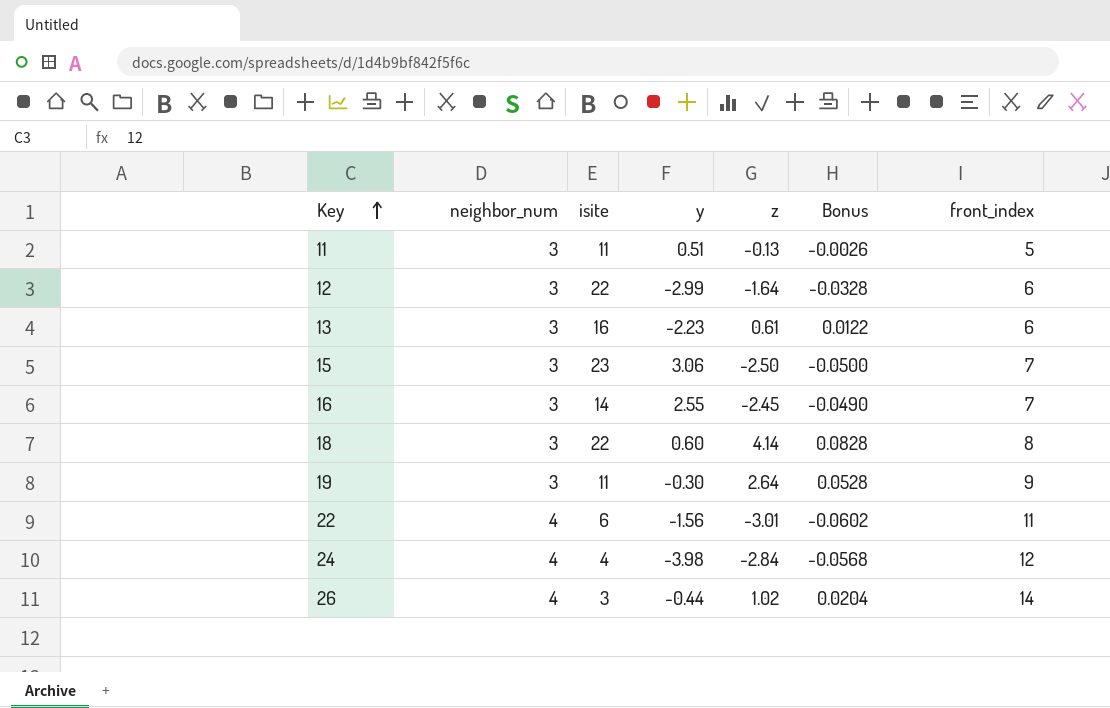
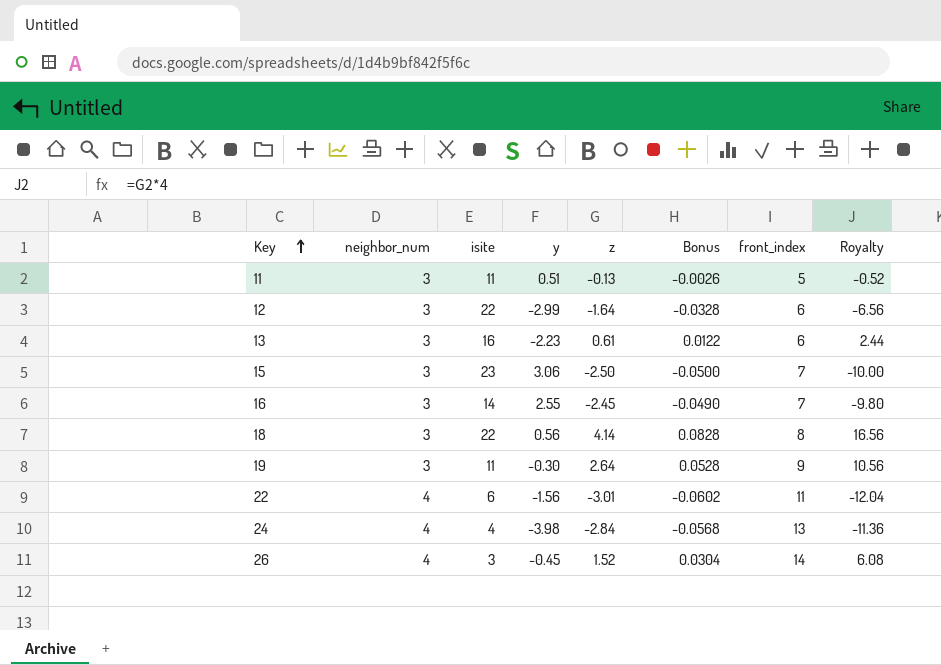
column Royalty | formula: none -> [z] * 4
18 | y: 0.60 -> 0.56
24 | front_index: 12 -> 13
26 | y: -0.44 -> -0.45
26 | z: 1.02 -> 1.52
26 | Bonus: 0.0204 -> 0.0304

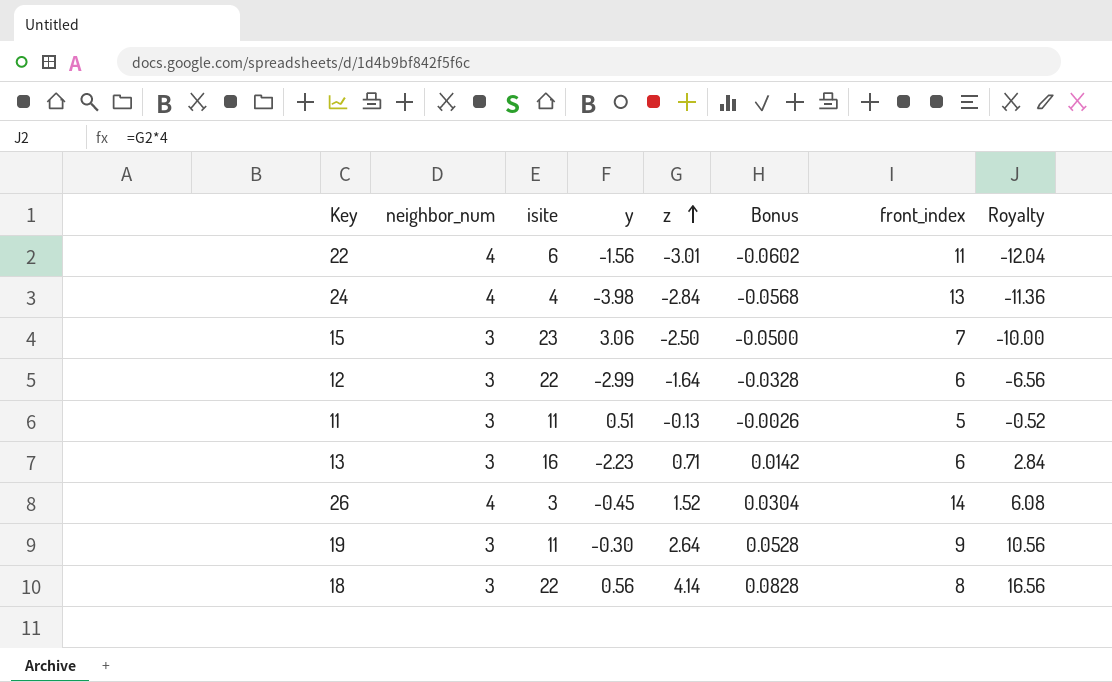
row order: Key ascending -> z ascending
row 16: 3 | 14 | 2.55 | -2.45 | -0.0490 | 7 | -9.80 -> none
13 | z: 0.61 -> 0.71
13 | Bonus: 0.0122 -> 0.0142
13 | Royalty: 2.44 -> 2.84

